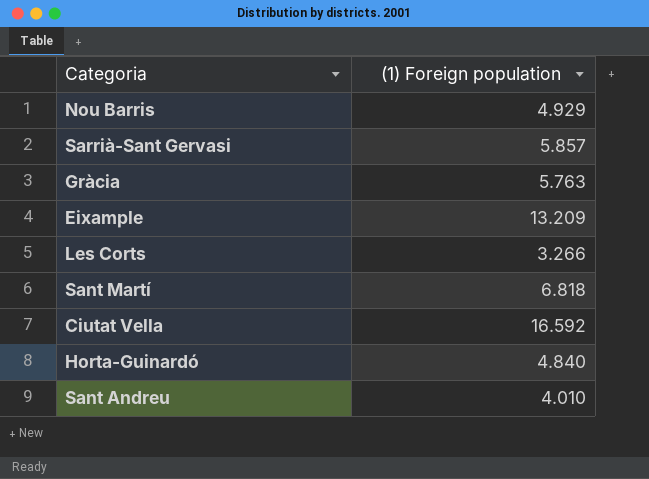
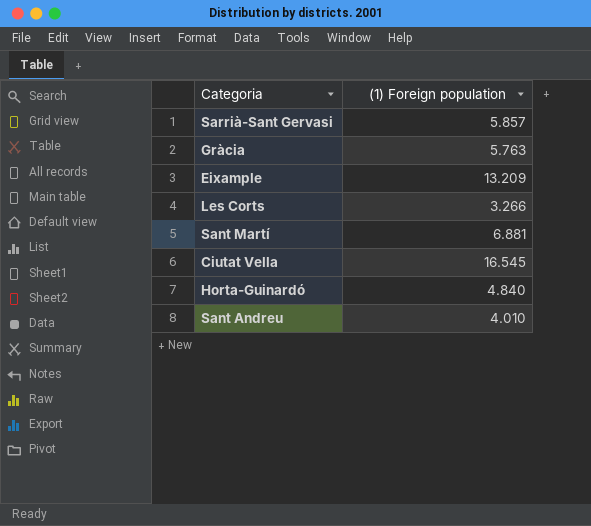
row Nou Barris: 4.929 -> none
Sant Martí | (1) Foreign population: 6.818 -> 6.881
Ciutat Vella | (1) Foreign population: 16.592 -> 16.545

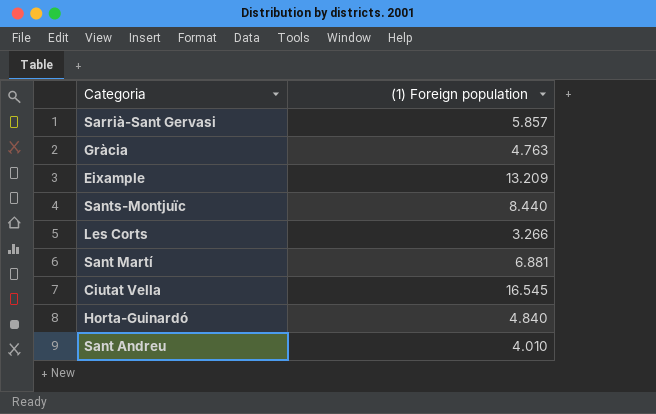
Gràcia | (1) Foreign population: 5.763 -> 4.763
row Sants-Montjuïc: none -> 8.440

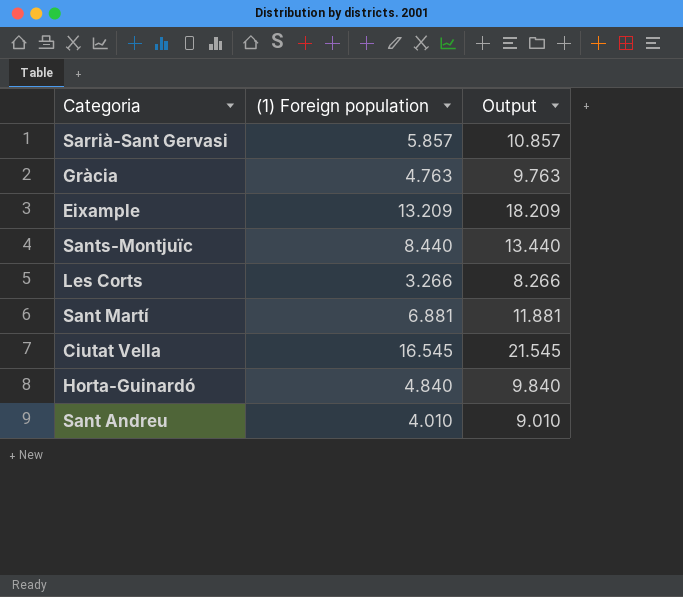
column Output | formula: none -> [(1) Foreign population] + 5

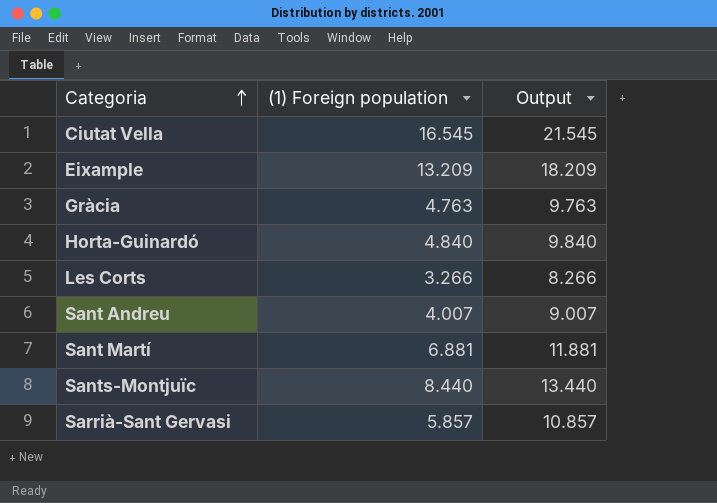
row order: none -> Categoria ascending
Sant Andreu | (1) Foreign population: 4.010 -> 4.007
Sant Andreu | Output: 9.010 -> 9.007

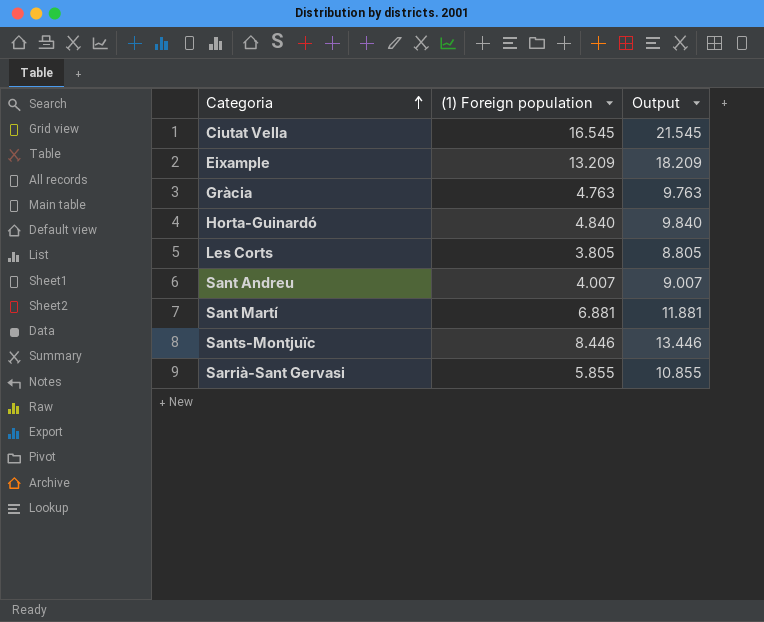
Les Corts | (1) Foreign population: 3.266 -> 3.805
Les Corts | Output: 8.266 -> 8.805
Sants-Montjuïc | (1) Foreign population: 8.440 -> 8.446
Sants-Montjuïc | Output: 13.440 -> 13.446
Sarrià-Sant Gervasi | (1) Foreign population: 5.857 -> 5.855
Sarrià-Sant Gervasi | Output: 10.857 -> 10.855

